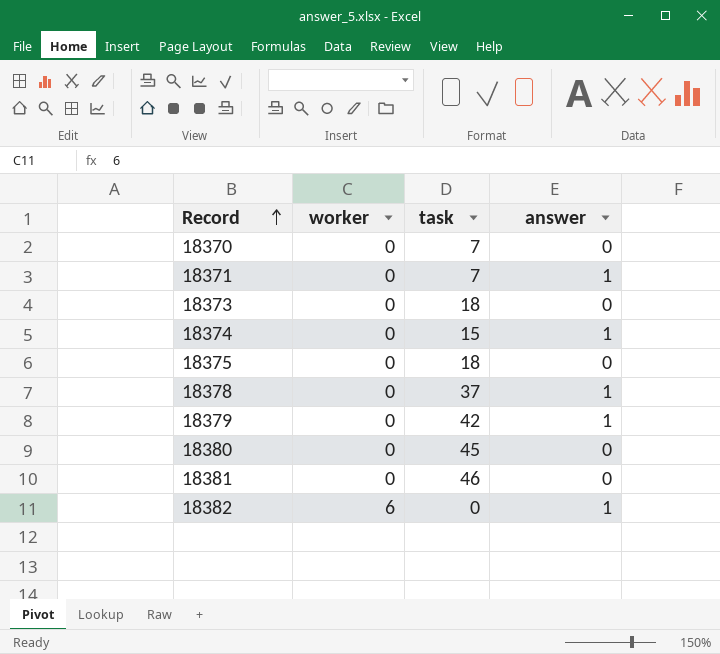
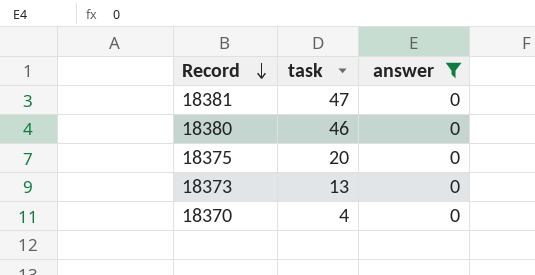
filter: none -> answer = 0
row order: Record ascending -> Record descending
column worker | position: 2 -> none
18381 | task: 46 -> 47
18380 | task: 45 -> 46
18375 | task: 18 -> 20
18373 | task: 18 -> 13
18370 | task: 7 -> 4

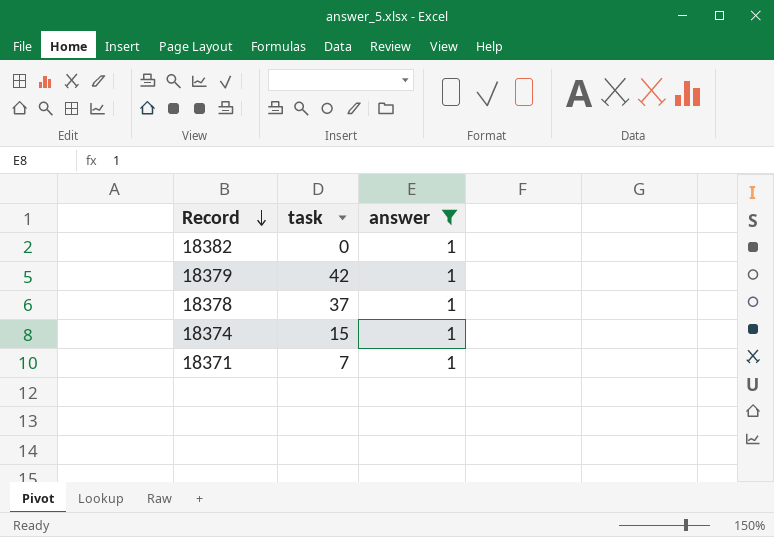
filter: answer = 0 -> answer = 1

